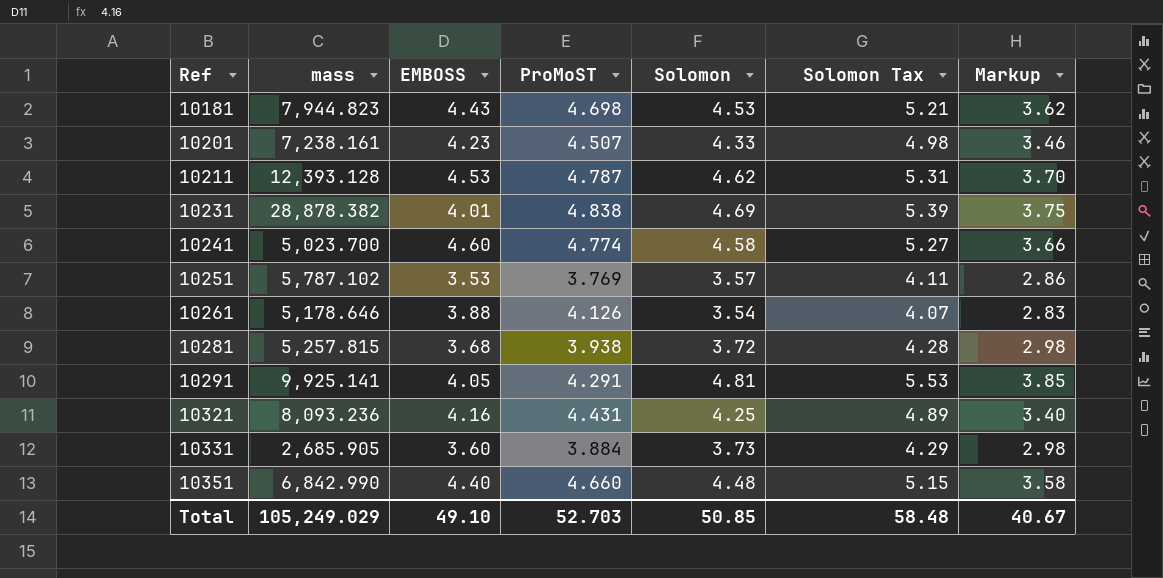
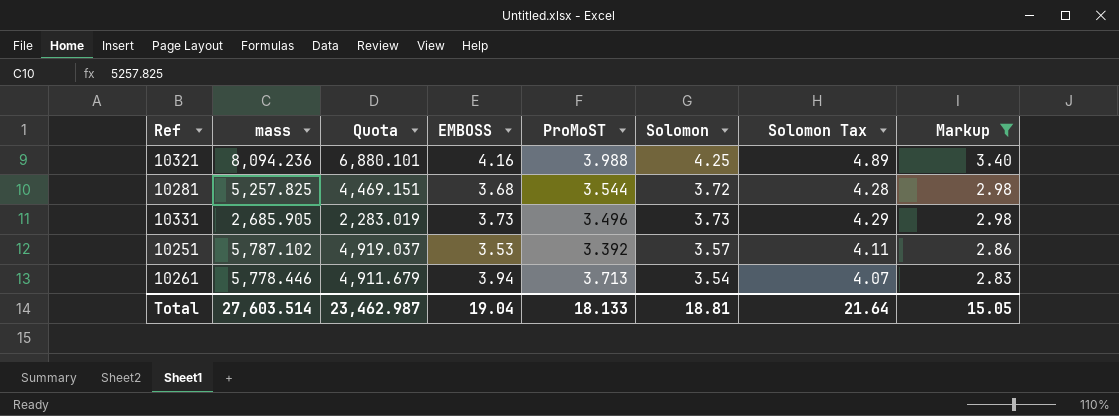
filter: none -> Markup <= 3.40
row order: Ref ascending -> Markup descending
column Quota | formula: none -> [mass] * 0.85
10321 | mass: 8,093.236 -> 8,094.236
10321 | ProMoST: 4.431 -> 3.988
10281 | mass: 5,257.815 -> 5,257.825
10281 | ProMoST: 3.938 -> 3.544
10331 | EMBOSS: 3.60 -> 3.73
10331 | ProMoST: 3.884 -> 3.496
10251 | ProMoST: 3.769 -> 3.392
10261 | mass: 5,178.646 -> 5,778.446
10261 | EMBOSS: 3.88 -> 3.94
10261 | ProMoST: 4.126 -> 3.713
Total | mass: 105,249.029 -> 27,603.514
Total | EMBOSS: 49.10 -> 19.04
Total | ProMoST: 52.703 -> 18.133
Total | Solomon: 50.85 -> 18.81
Total | Solomon Tax: 58.48 -> 21.64
Total | Markup: 40.67 -> 15.05

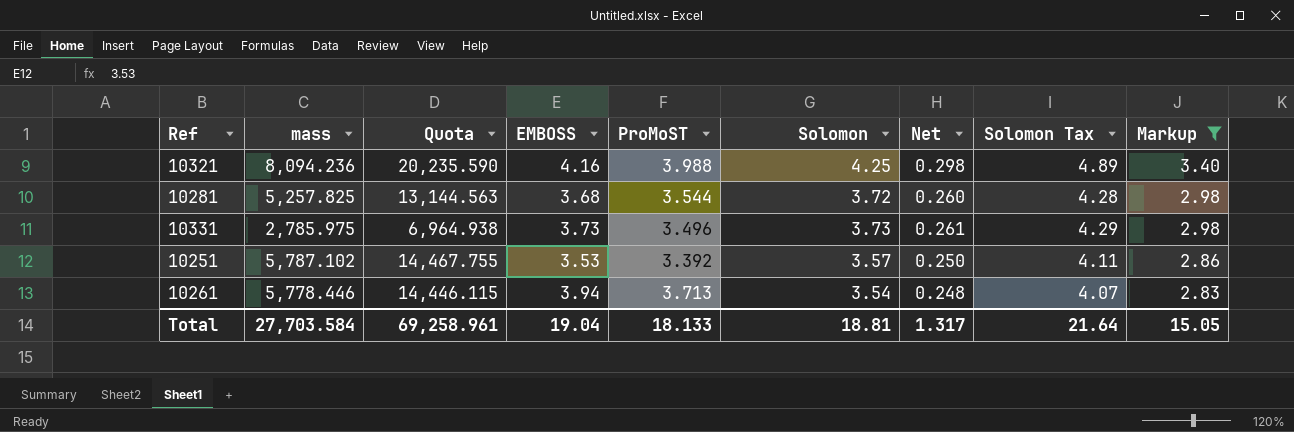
column Quota | formula: [mass] * 0.85 -> [mass] * 2.5
column Net | formula: none -> [Solomon] * 0.07
10331 | mass: 2,685.905 -> 2,785.975
Total | mass: 27,603.514 -> 27,703.584
Total | Quota: 23,462.987 -> 69,258.961

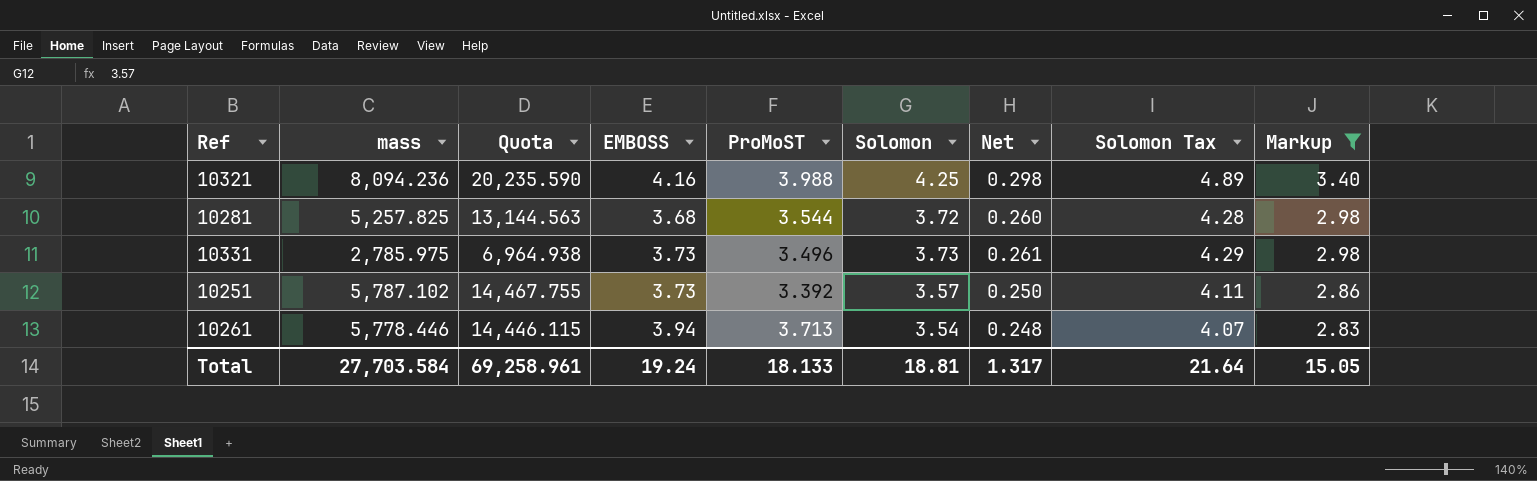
10251 | EMBOSS: 3.53 -> 3.73
Total | EMBOSS: 19.04 -> 19.24

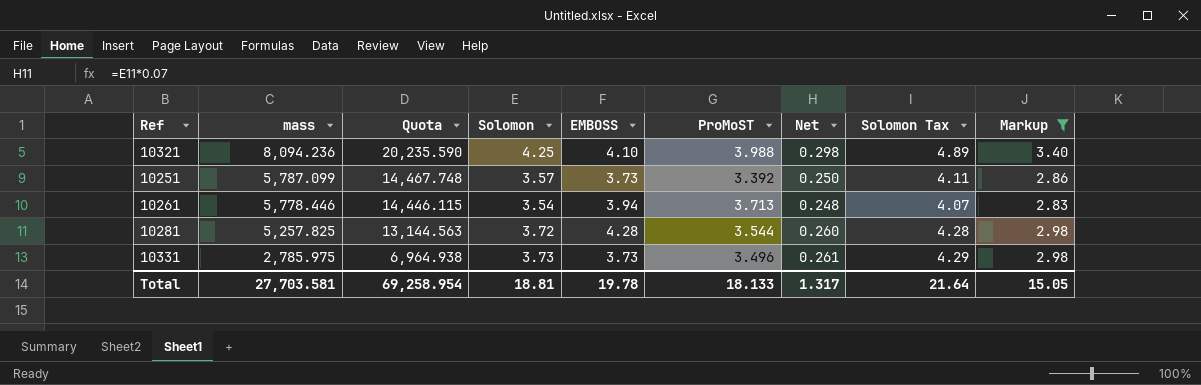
row order: Markup descending -> mass descending
column Solomon | position: 6 -> 4
10321 | EMBOSS: 4.16 -> 4.10
10251 | mass: 5,787.102 -> 5,787.099
10251 | Quota: 14,467.755 -> 14,467.748
10281 | EMBOSS: 3.68 -> 4.28
Total | mass: 27,703.584 -> 27,703.581
Total | Quota: 69,258.961 -> 69,258.954
Total | EMBOSS: 19.24 -> 19.78

